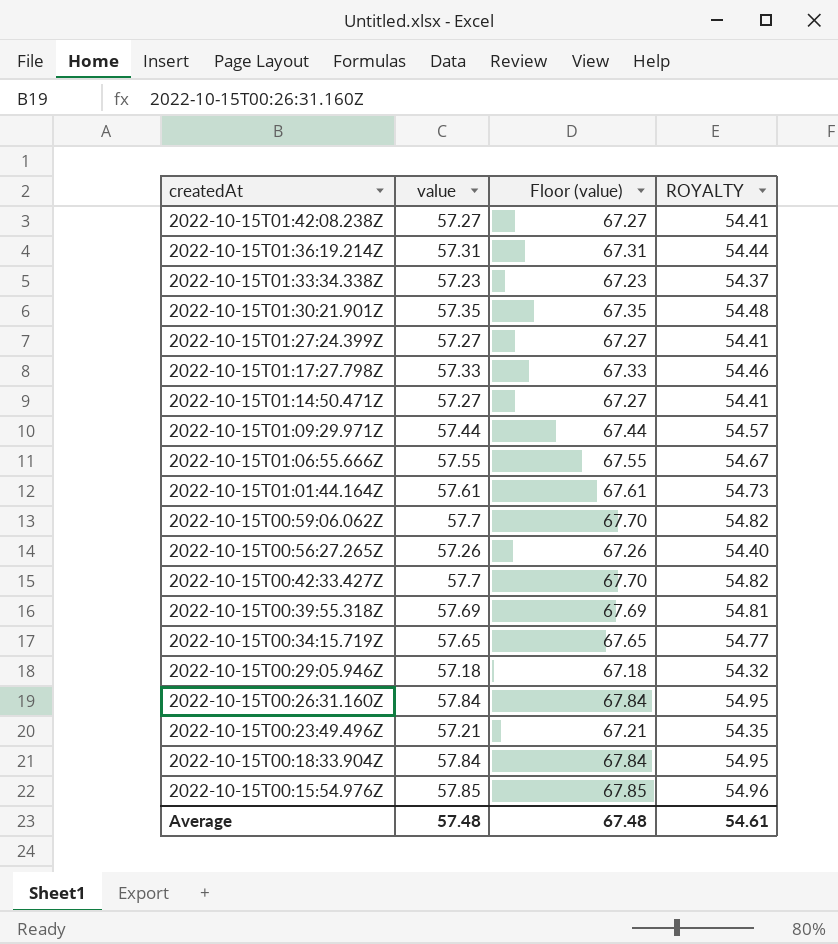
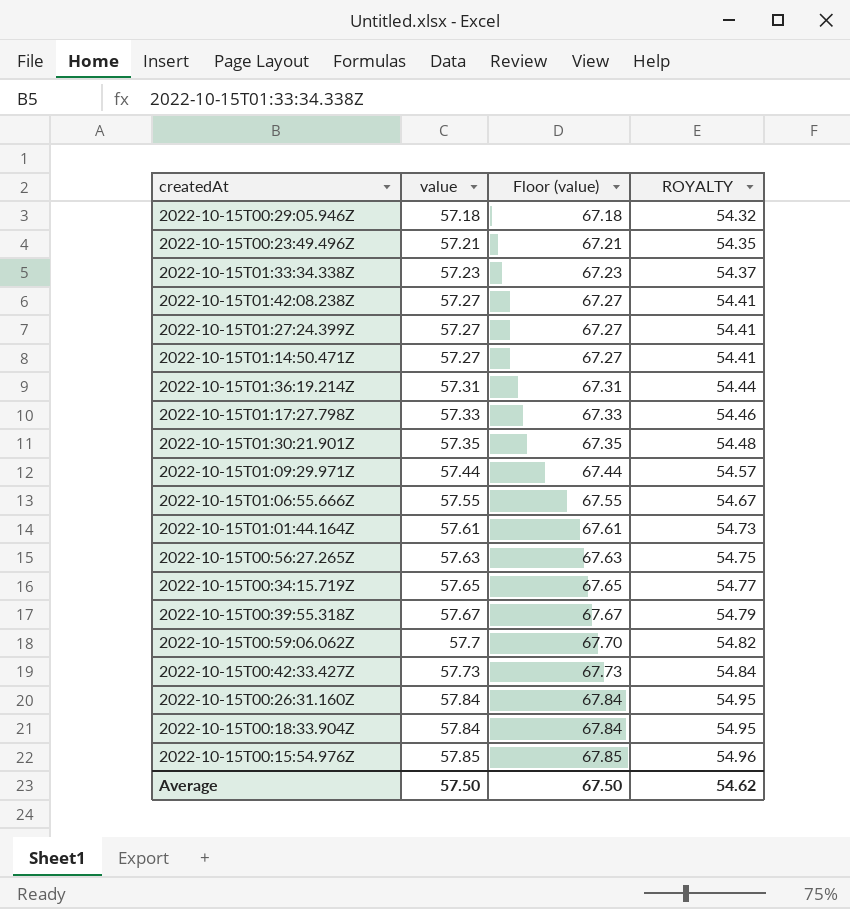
row order: createdAt descending -> value ascending
2022-10-15T00:56:27.265Z | value: 57.26 -> 57.63
2022-10-15T00:56:27.265Z | Floor (value): 67.26 -> 67.63
2022-10-15T00:56:27.265Z | ROYALTY: 54.40 -> 54.75
2022-10-15T00:39:55.318Z | value: 57.69 -> 57.67
2022-10-15T00:39:55.318Z | Floor (value): 67.69 -> 67.67
2022-10-15T00:39:55.318Z | ROYALTY: 54.81 -> 54.79
2022-10-15T00:42:33.427Z | value: 57.7 -> 57.73
2022-10-15T00:42:33.427Z | Floor (value): 67.70 -> 67.73
2022-10-15T00:42:33.427Z | ROYALTY: 54.82 -> 54.84
Average | value: 57.48 -> 57.50
Average | Floor (value): 67.48 -> 67.50
Average | ROYALTY: 54.61 -> 54.62

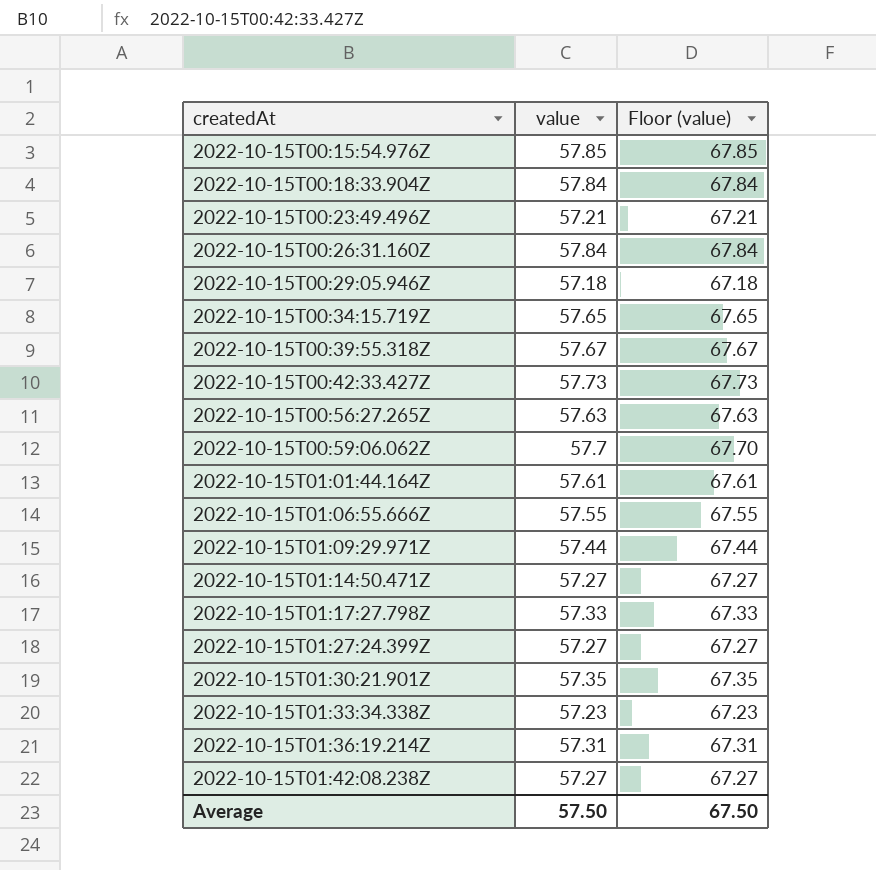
row order: value ascending -> createdAt ascending
column ROYALTY | formula: [value] * 0.95 -> none

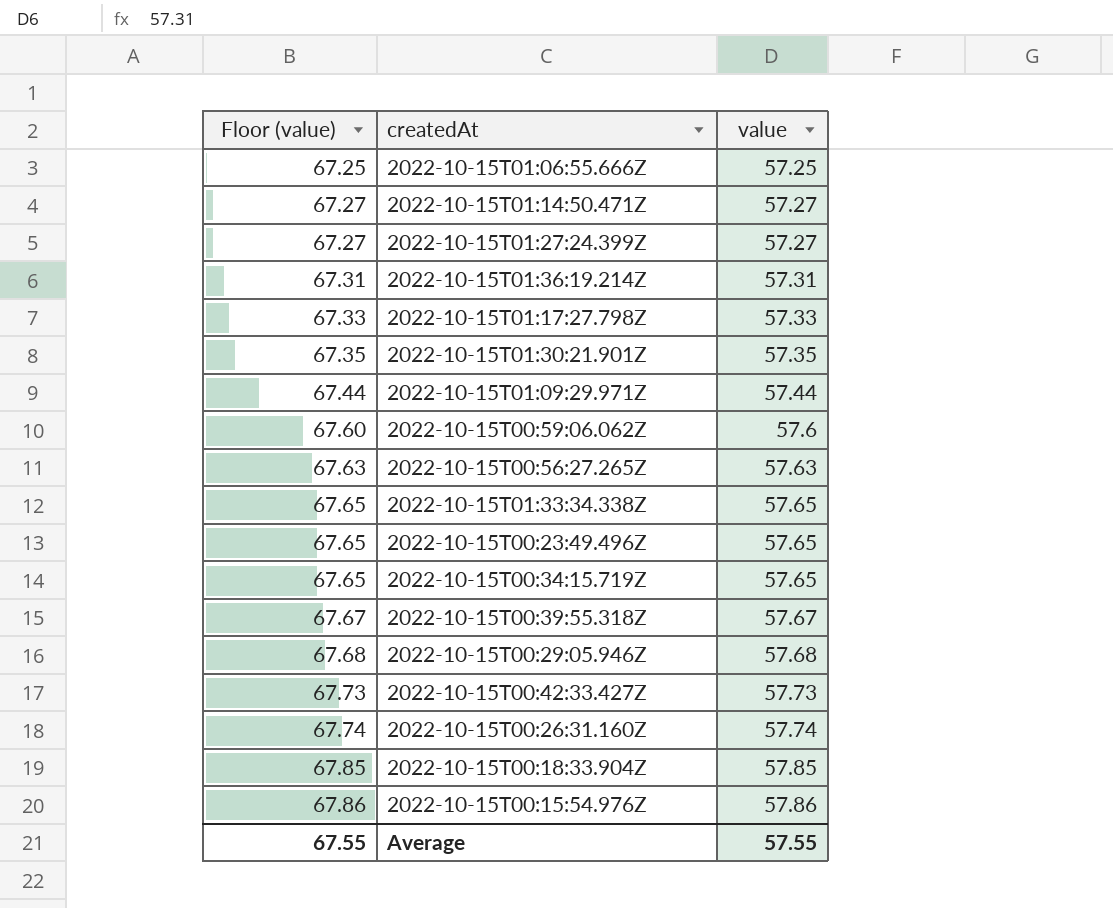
row order: createdAt ascending -> Floor (value) ascending
column Floor (value) | position: 3 -> 1
row 2022-10-15T01:01:44.164Z: 57.61 | 67.61 -> none
row 2022-10-15T01:42:08.238Z: 57.27 | 67.27 -> none
2022-10-15T01:06:55.666Z | Floor (value): 67.55 -> 67.25
2022-10-15T01:06:55.666Z | value: 57.55 -> 57.25
2022-10-15T00:59:06.062Z | Floor (value): 67.70 -> 67.60
2022-10-15T00:59:06.062Z | value: 57.7 -> 57.6
2022-10-15T01:33:34.338Z | Floor (value): 67.23 -> 67.65
2022-10-15T01:33:34.338Z | value: 57.23 -> 57.65
2022-10-15T00:23:49.496Z | Floor (value): 67.21 -> 67.65
2022-10-15T00:23:49.496Z | value: 57.21 -> 57.65
2022-10-15T00:29:05.946Z | Floor (value): 67.18 -> 67.68
2022-10-15T00:29:05.946Z | value: 57.18 -> 57.68
2022-10-15T00:26:31.160Z | Floor (value): 67.84 -> 67.74
2022-10-15T00:26:31.160Z | value: 57.84 -> 57.74
2022-10-15T00:18:33.904Z | Floor (value): 67.84 -> 67.85
2022-10-15T00:18:33.904Z | value: 57.84 -> 57.85
2022-10-15T00:15:54.976Z | Floor (value): 67.85 -> 67.86
2022-10-15T00:15:54.976Z | value: 57.85 -> 57.86
Average | Floor (value): 67.50 -> 67.55
Average | value: 57.50 -> 57.55

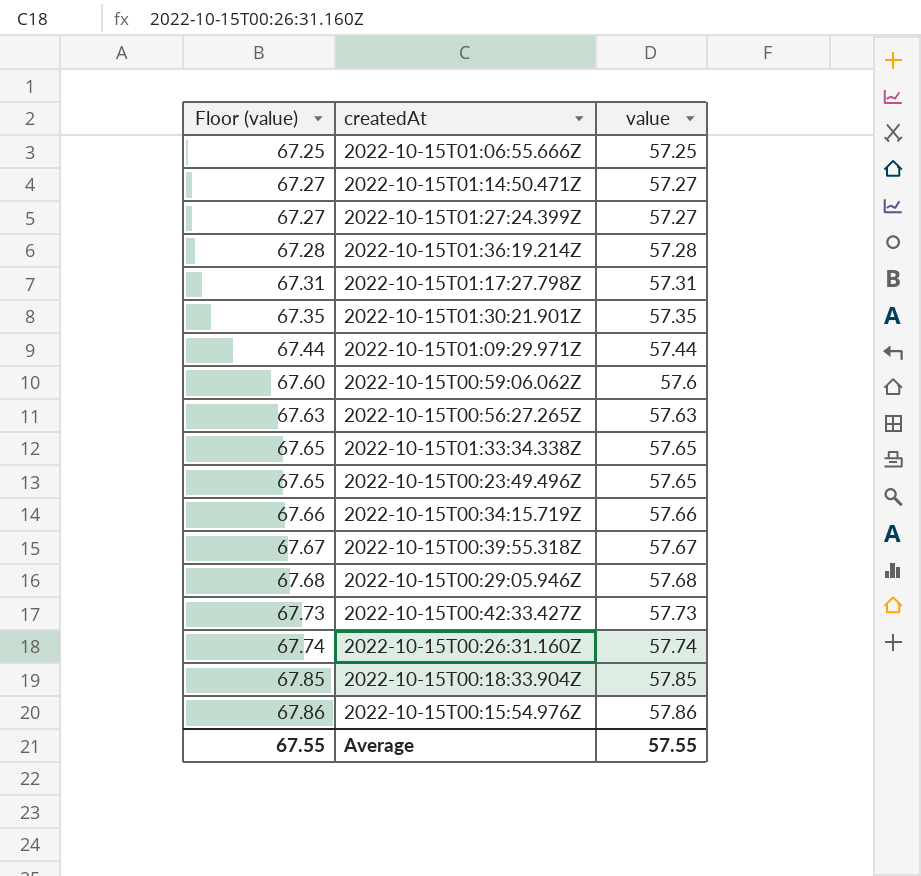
2022-10-15T01:36:19.214Z | Floor (value): 67.31 -> 67.28
2022-10-15T01:36:19.214Z | value: 57.31 -> 57.28
2022-10-15T01:17:27.798Z | Floor (value): 67.33 -> 67.31
2022-10-15T01:17:27.798Z | value: 57.33 -> 57.31
2022-10-15T00:34:15.719Z | Floor (value): 67.65 -> 67.66
2022-10-15T00:34:15.719Z | value: 57.65 -> 57.66

